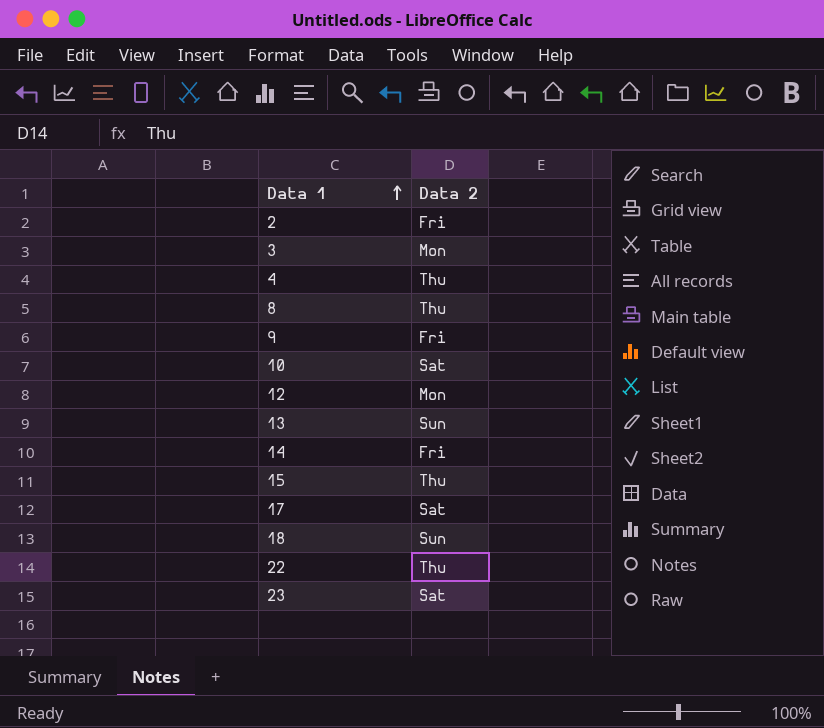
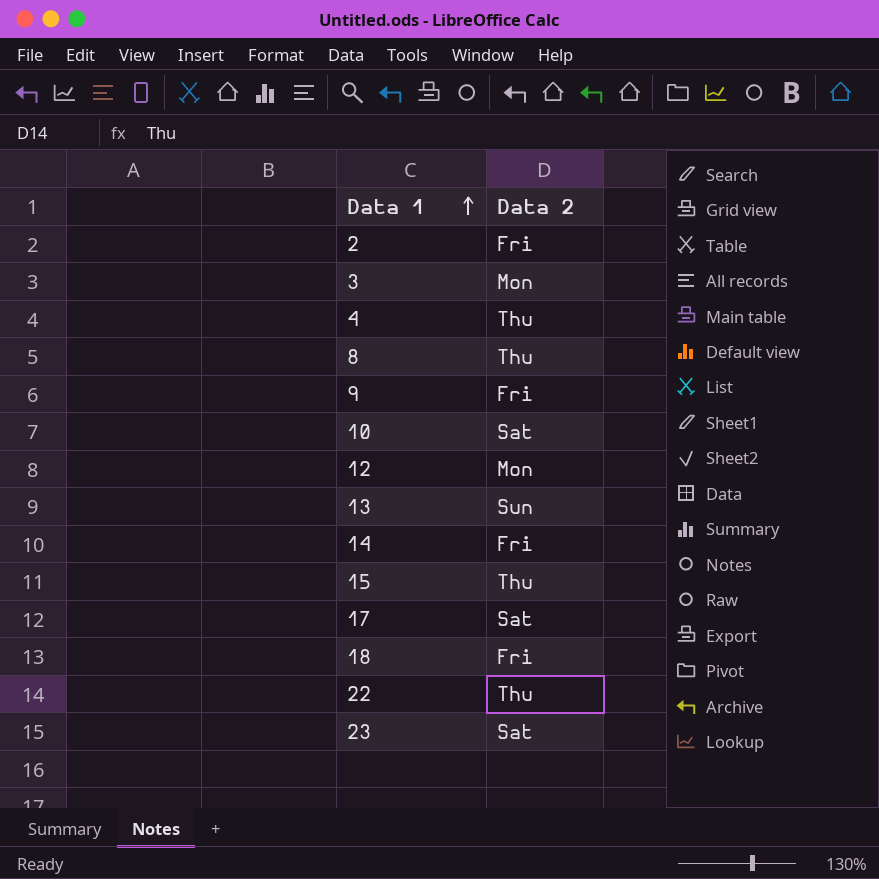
18 | Data 2: Sun -> Fri

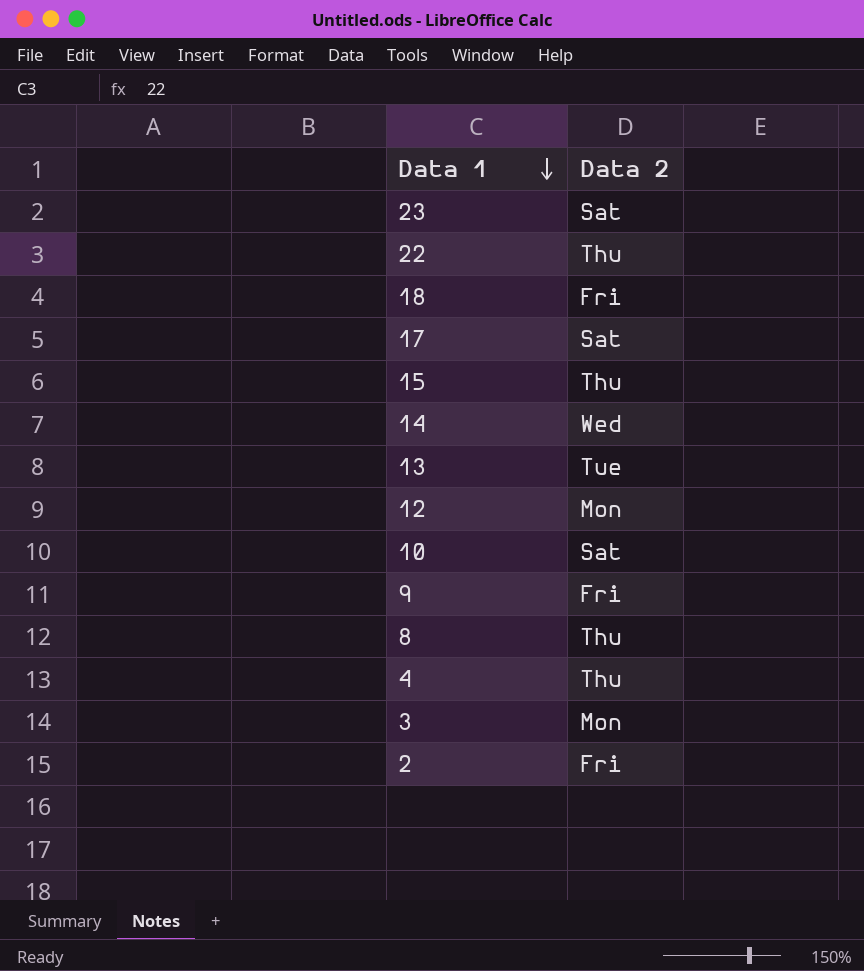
row order: Data 1 ascending -> Data 1 descending
14 | Data 2: Fri -> Wed
13 | Data 2: Sun -> Tue

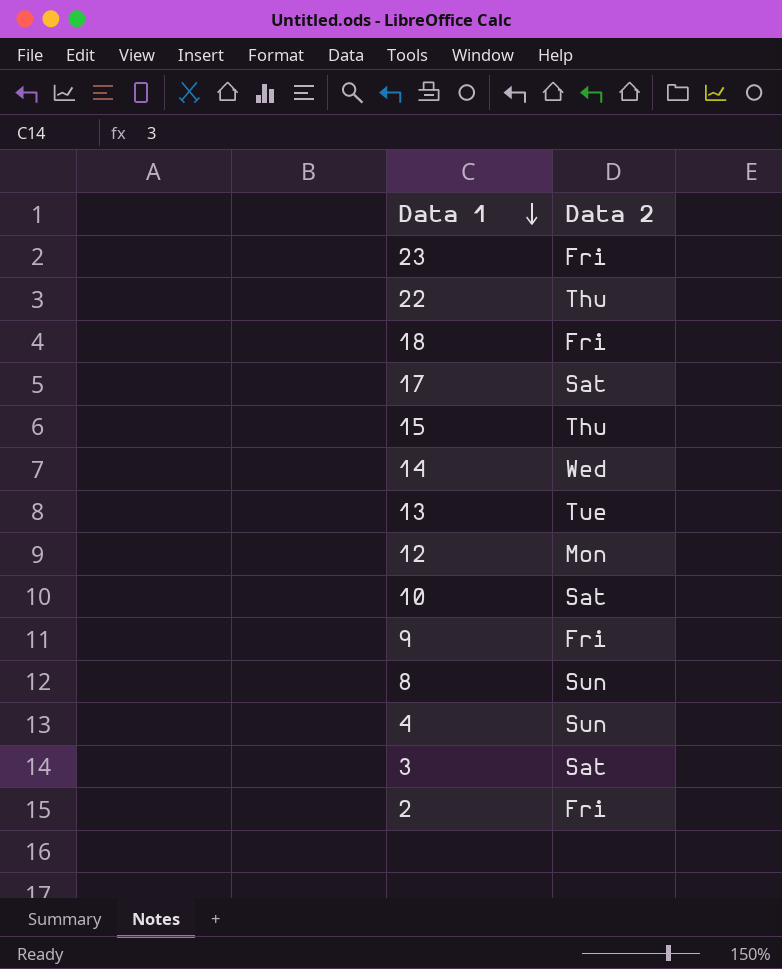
23 | Data 2: Sat -> Fri
8 | Data 2: Thu -> Sun
4 | Data 2: Thu -> Sun
3 | Data 2: Mon -> Sat

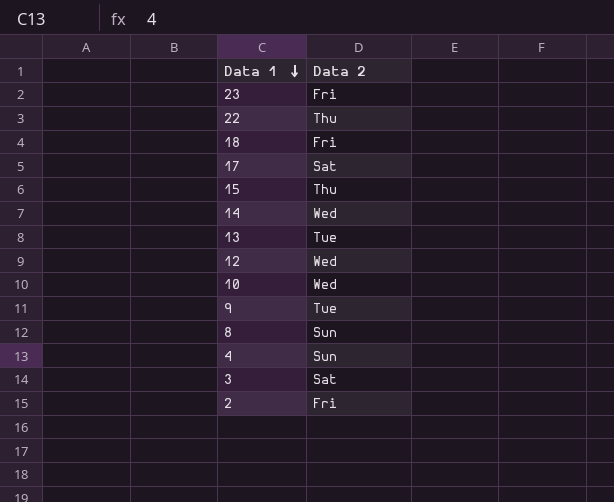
12 | Data 2: Mon -> Wed
10 | Data 2: Sat -> Wed
9 | Data 2: Fri -> Tue

